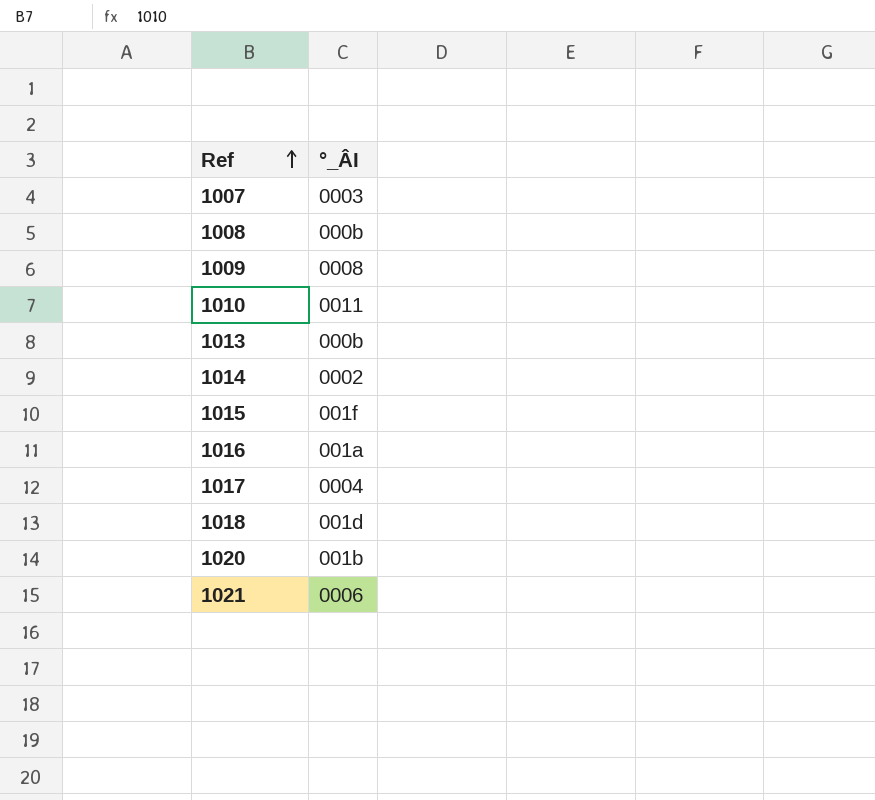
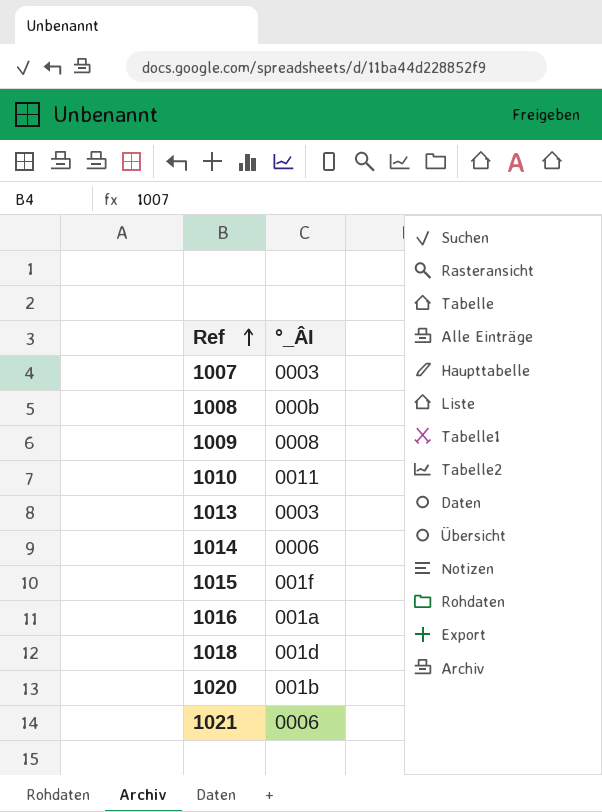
row 1017: 0004 -> none
1013 | °_ÂI: 000b -> 0003
1014 | °_ÂI: 0002 -> 0006

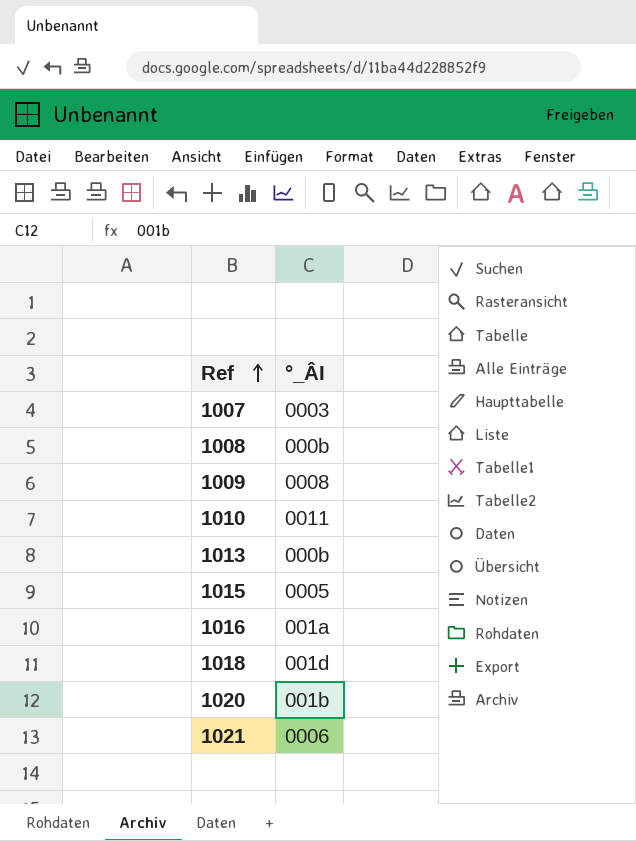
row 1014: 0006 -> none
1013 | °_ÂI: 0003 -> 000b
1015 | °_ÂI: 001f -> 0005

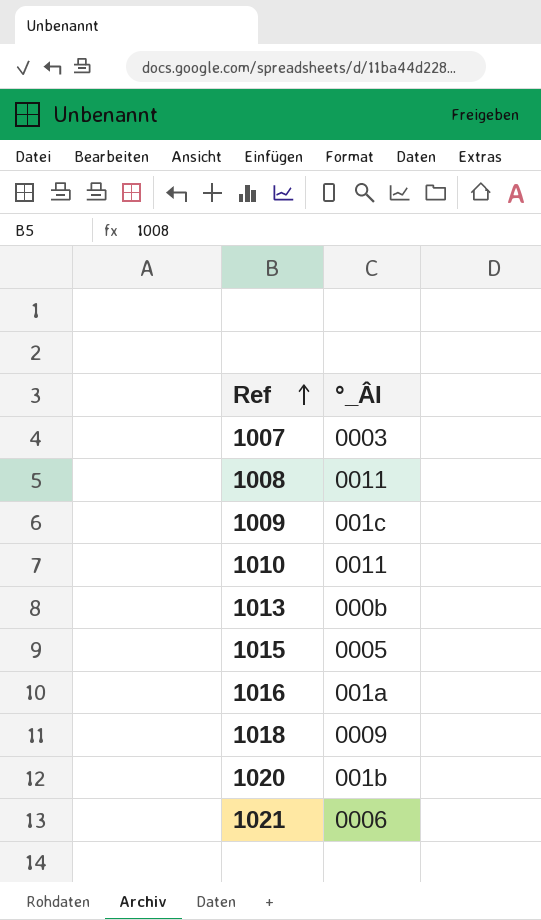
1008 | °_ÂI: 000b -> 0011
1009 | °_ÂI: 0008 -> 001c
1018 | °_ÂI: 001d -> 0009

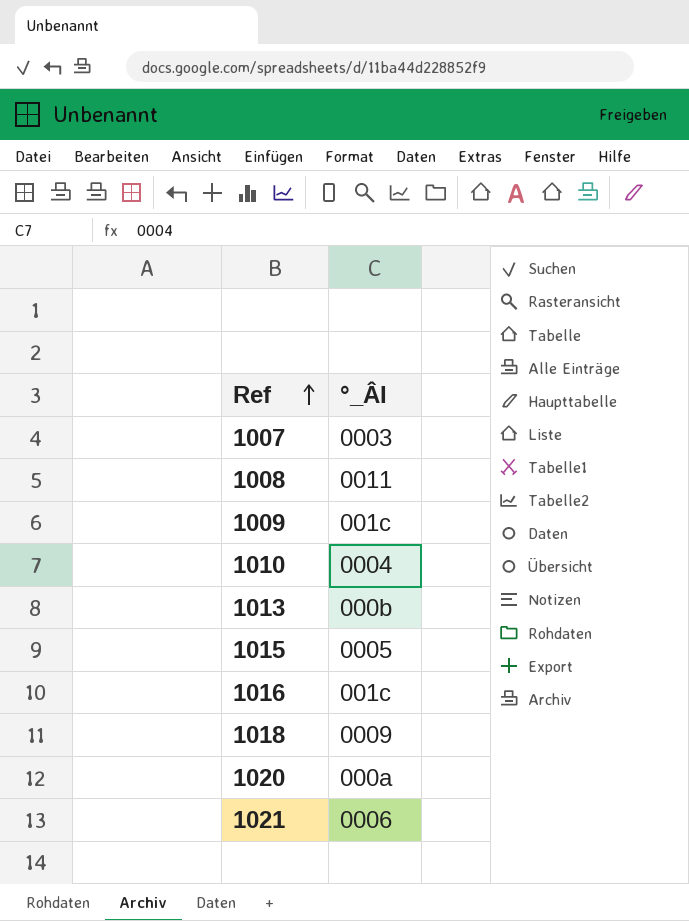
1010 | °_ÂI: 0011 -> 0004
1016 | °_ÂI: 001a -> 001c
1020 | °_ÂI: 001b -> 000a

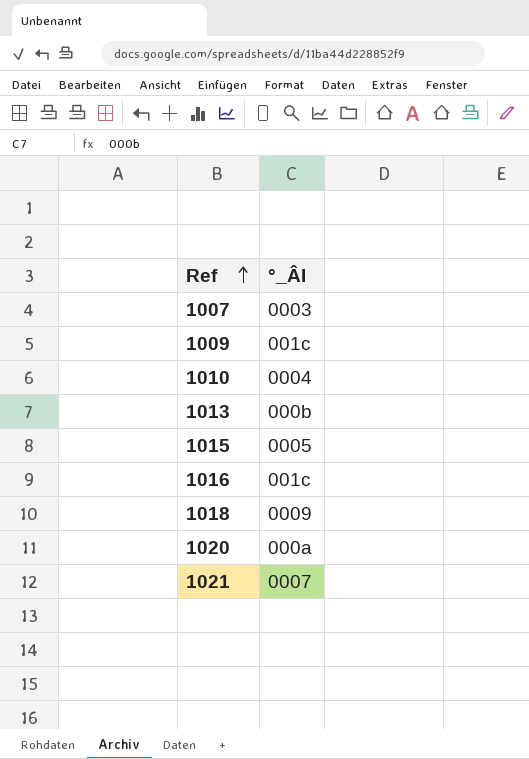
row 1008: 0011 -> none
1021 | °_ÂI: 0006 -> 0007

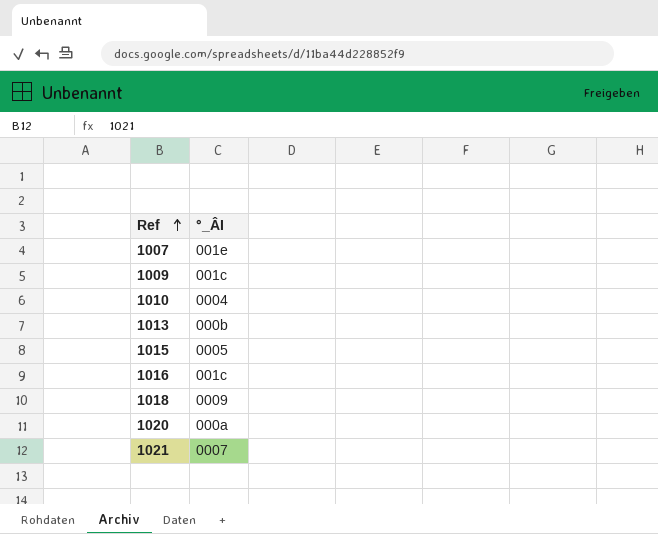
1007 | °_ÂI: 0003 -> 001e

